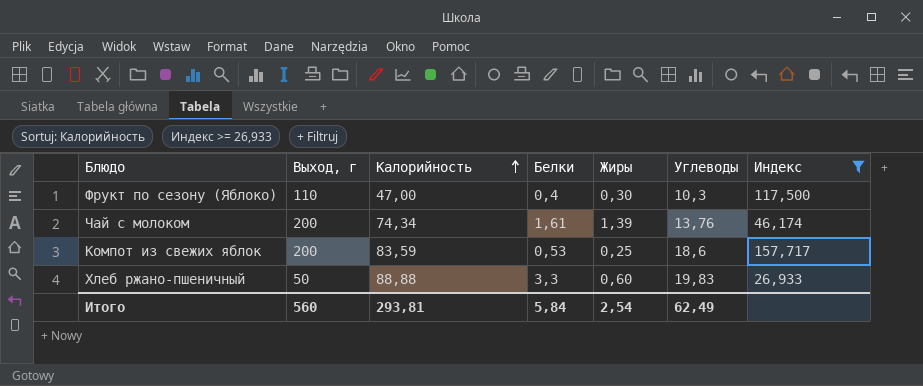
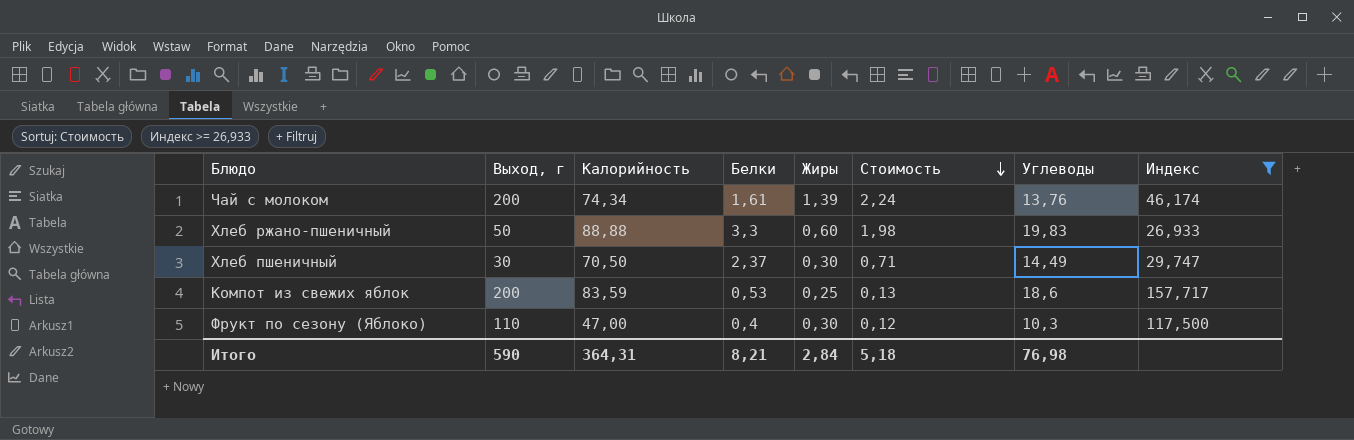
row order: Калорийность ascending -> Стоимость descending
column Стоимость | formula: none -> [Белки] * [Жиры]
row Хлеб пшеничный: none -> 30 | 70,50 | 2,37 | 0,30 | 0,71 | 14,49 | 29,747
Итого | Выход, г: 560 -> 590
Итого | Калорийность: 293,81 -> 364,31
Итого | Белки: 5,84 -> 8,21
Итого | Жиры: 2,54 -> 2,84
Итого | Углеводы: 62,49 -> 76,98

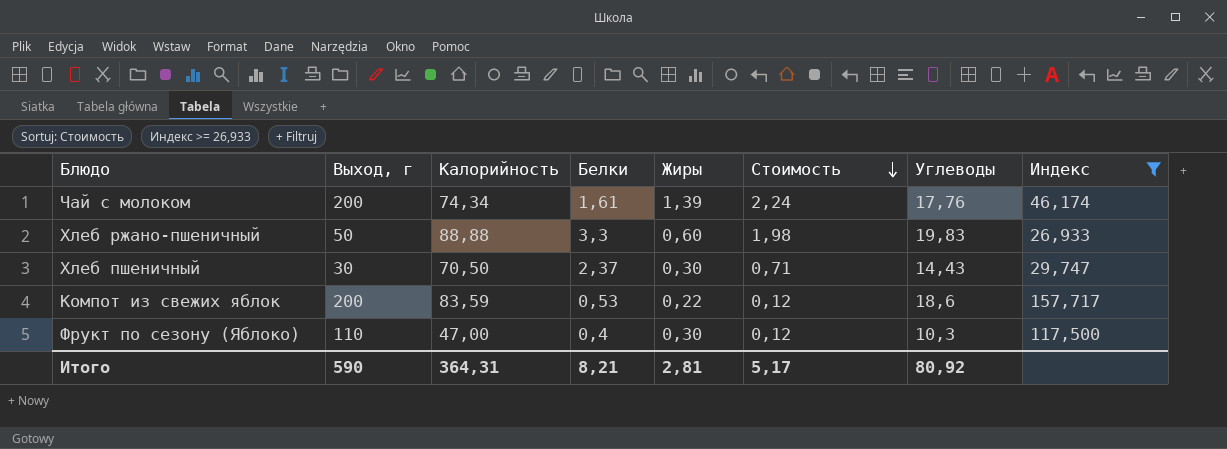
Чай с молоком | Углеводы: 13,76 -> 17,76
Хлеб пшеничный | Углеводы: 14,49 -> 14,43
Компот из свежих яблок | Жиры: 0,25 -> 0,22
Компот из свежих яблок | Стоимость: 0,13 -> 0,12
Итого | Жиры: 2,84 -> 2,81
Итого | Стоимость: 5,18 -> 5,17
Итого | Углеводы: 76,98 -> 80,92

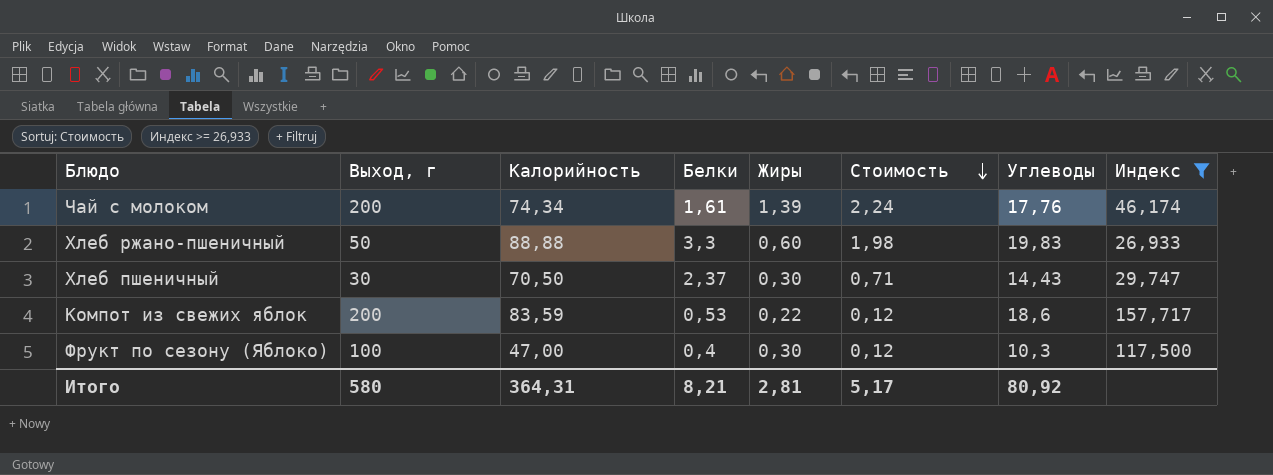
Фрукт по сезону (Яблоко) | Выход, г: 110 -> 100
Итого | Выход, г: 590 -> 580

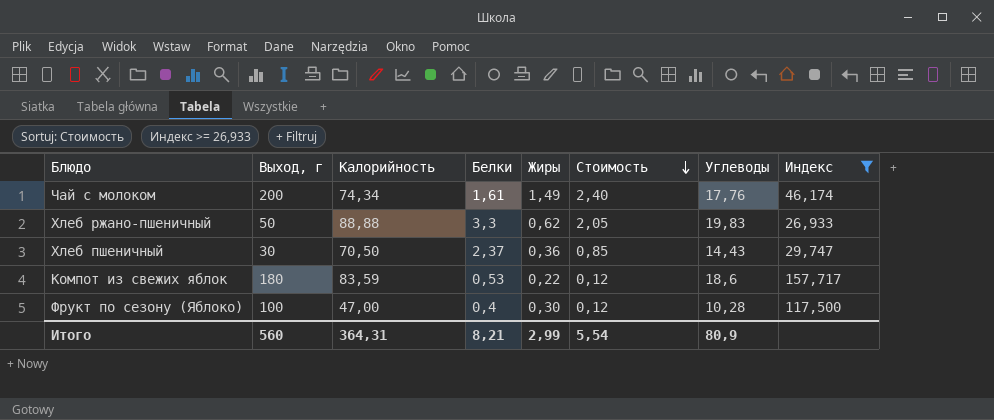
Чай с молоком | Жиры: 1,39 -> 1,49
Чай с молоком | Стоимость: 2,24 -> 2,40
Хлеб ржано-пшеничный | Жиры: 0,60 -> 0,62
Хлеб ржано-пшеничный | Стоимость: 1,98 -> 2,05
Хлеб пшеничный | Жиры: 0,30 -> 0,36
Хлеб пшеничный | Стоимость: 0,71 -> 0,85
Компот из свежих яблок | Выход, г: 200 -> 180
Фрукт по сезону (Яблоко) | Углеводы: 10,3 -> 10,28
Итого | Выход, г: 580 -> 560
Итого | Жиры: 2,81 -> 2,99
Итого | Стоимость: 5,17 -> 5,54
Итого | Углеводы: 80,92 -> 80,9

